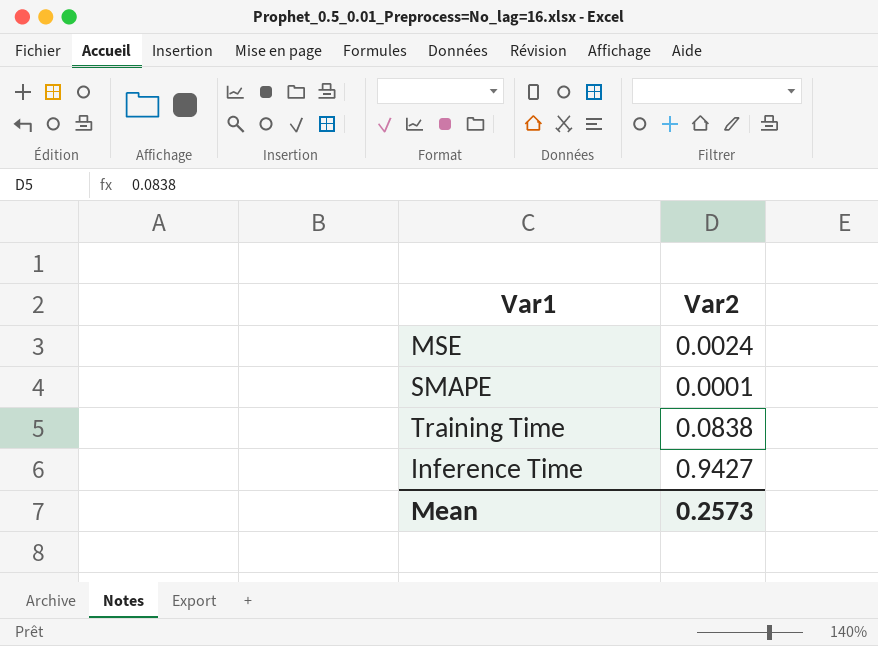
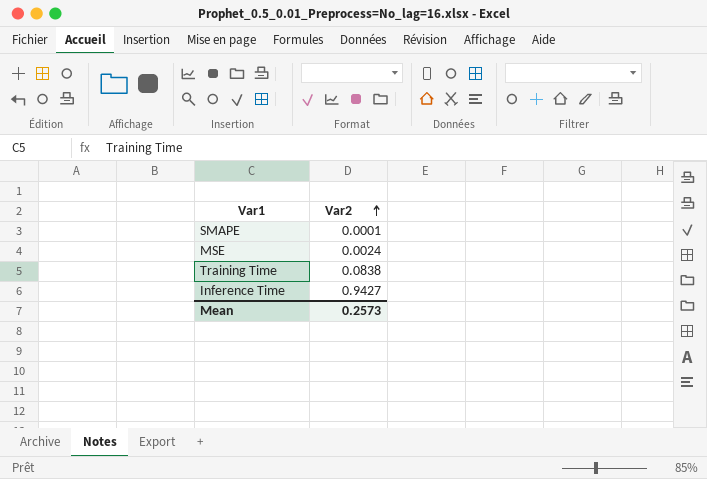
row order: none -> Var2 ascending

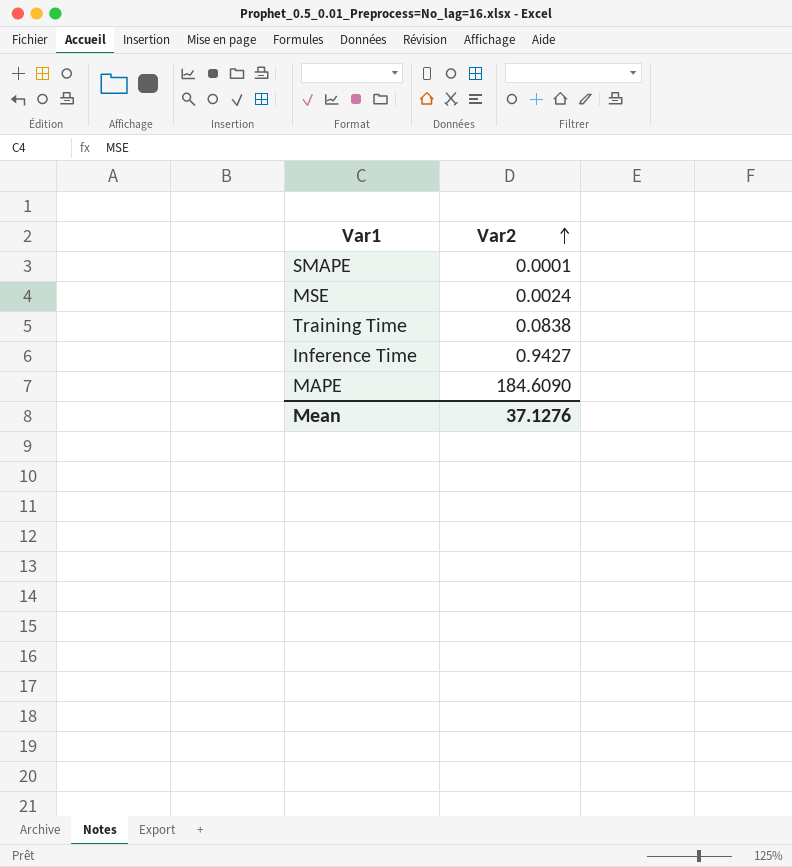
row MAPE: none -> 184.6090
Mean | Var2: 0.2573 -> 37.1276

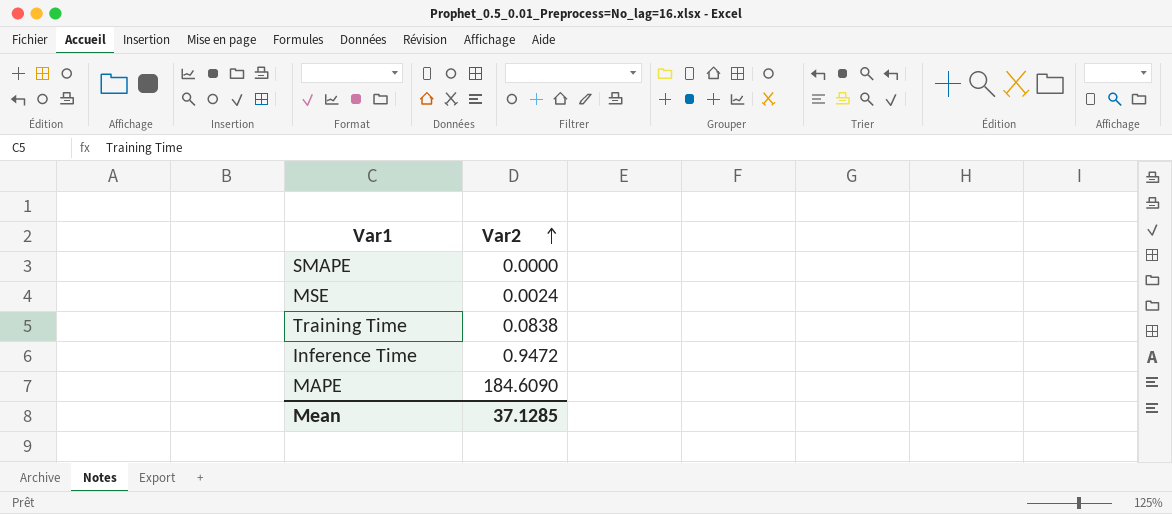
SMAPE | Var2: 0.0001 -> 0.0000
Inference Time | Var2: 0.9427 -> 0.9472
Mean | Var2: 37.1276 -> 37.1285

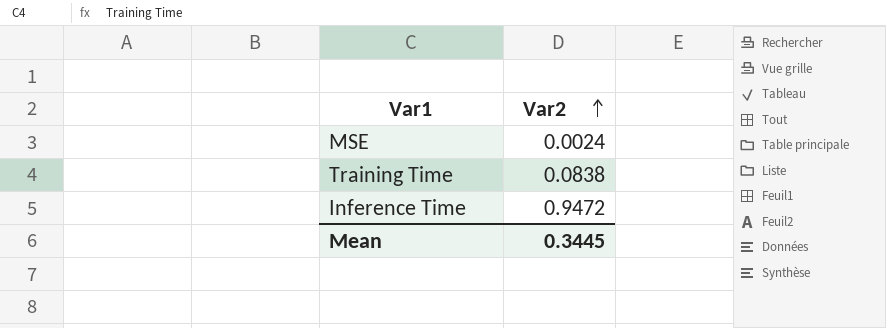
row SMAPE: 0.0000 -> none
row MAPE: 184.6090 -> none
Mean | Var2: 37.1285 -> 0.3445

